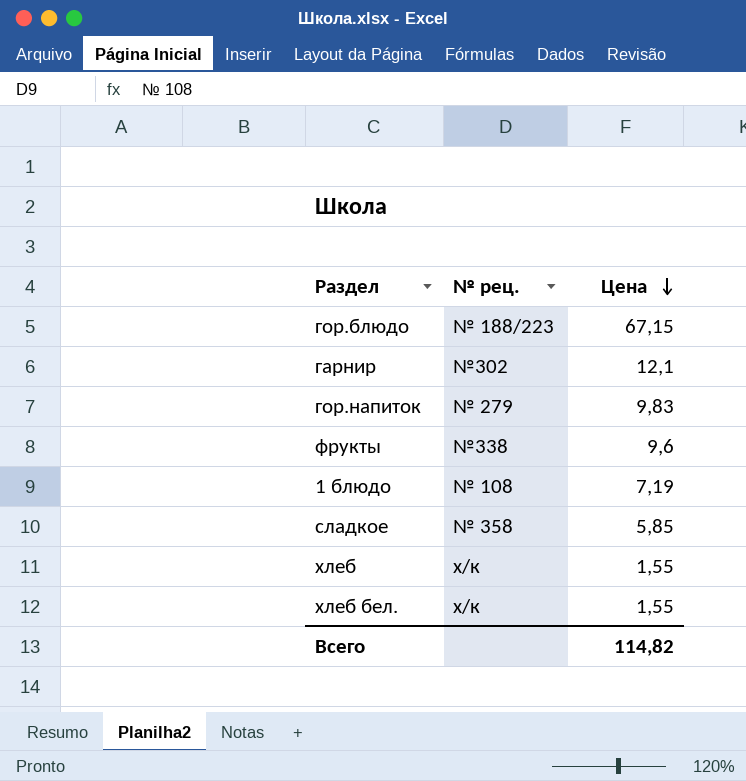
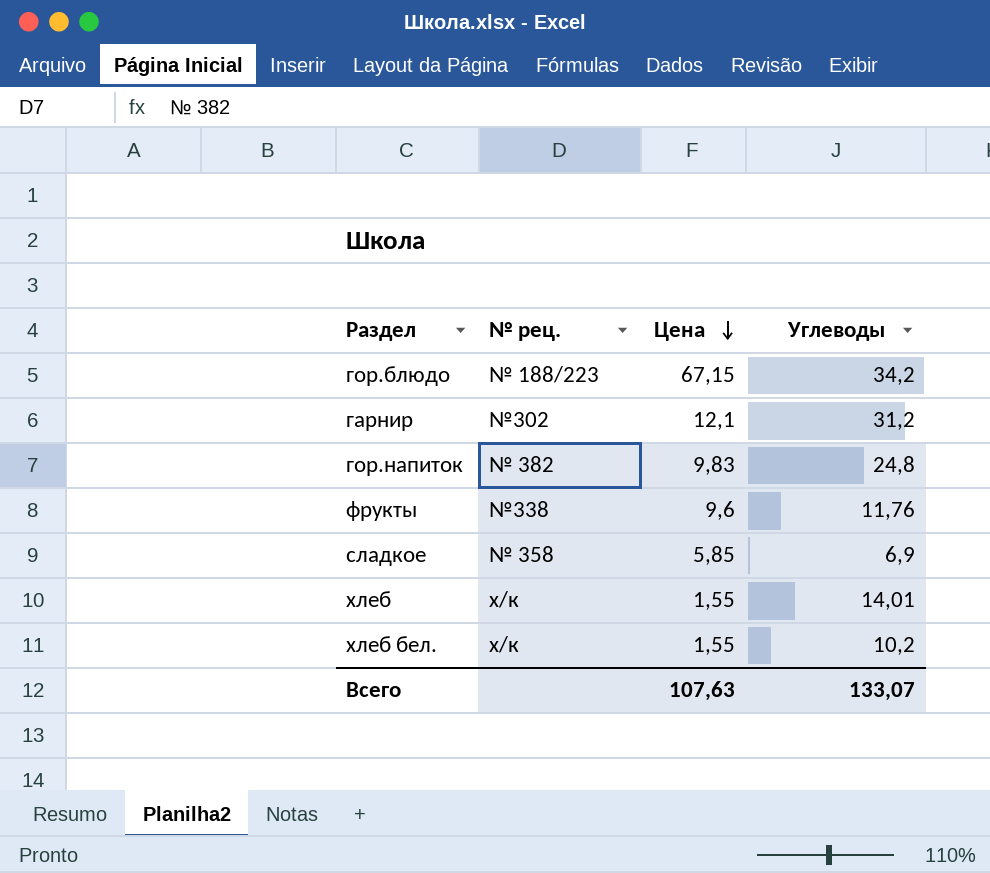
column Углеводы | position: none -> 4
row 1 блюдо: № 108 | 7,19 -> none
гор.напиток | № рец.: № 279 -> № 382
Всего | Цена: 114,82 -> 107,63

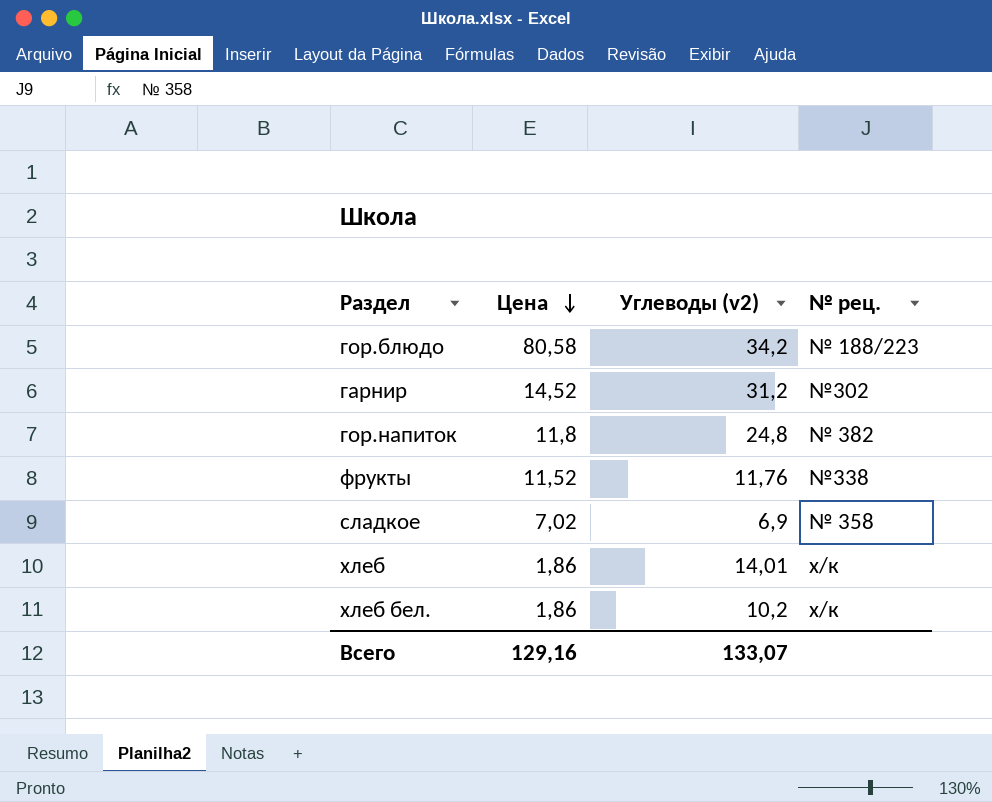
column name: Углеводы -> Углеводы (v2)
column № рец. | position: 2 -> 4
гор.блюдо | Цена: 67,15 -> 80,58
гарнир | Цена: 12,1 -> 14,52
гор.напиток | Цена: 9,83 -> 11,8
фрукты | Цена: 9,6 -> 11,52
сладкое | Цена: 5,85 -> 7,02
хлеб | Цена: 1,55 -> 1,86
хлеб бел. | Цена: 1,55 -> 1,86
Всего | Цена: 107,63 -> 129,16

